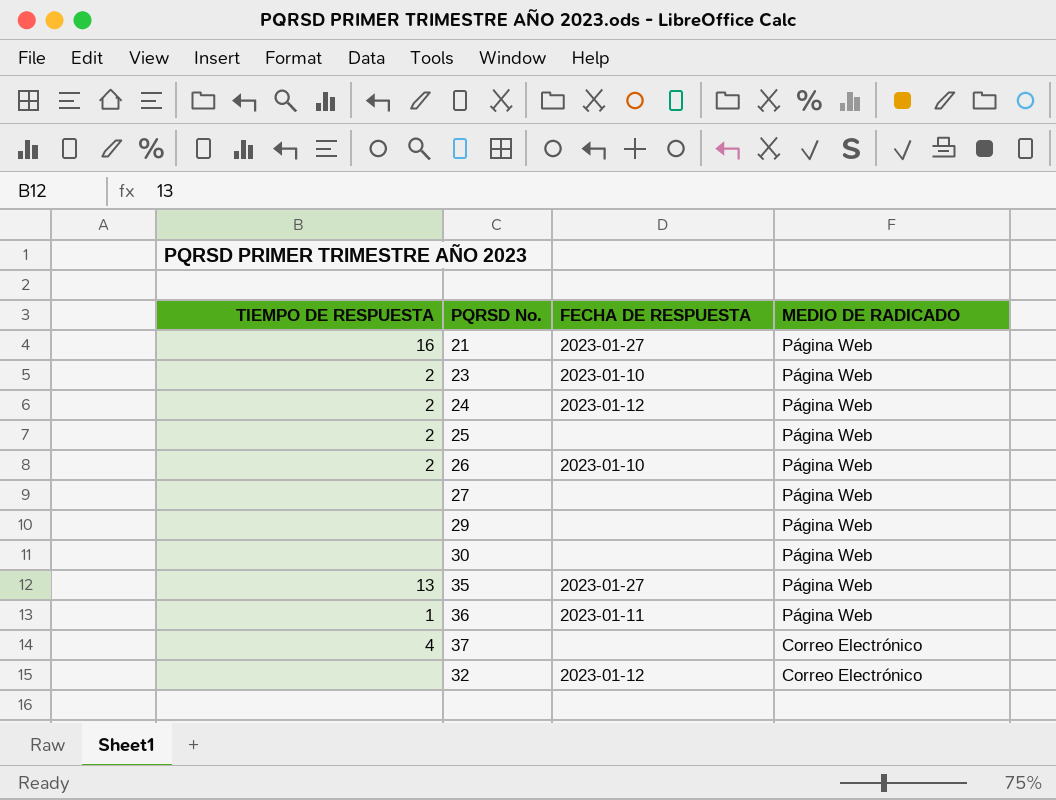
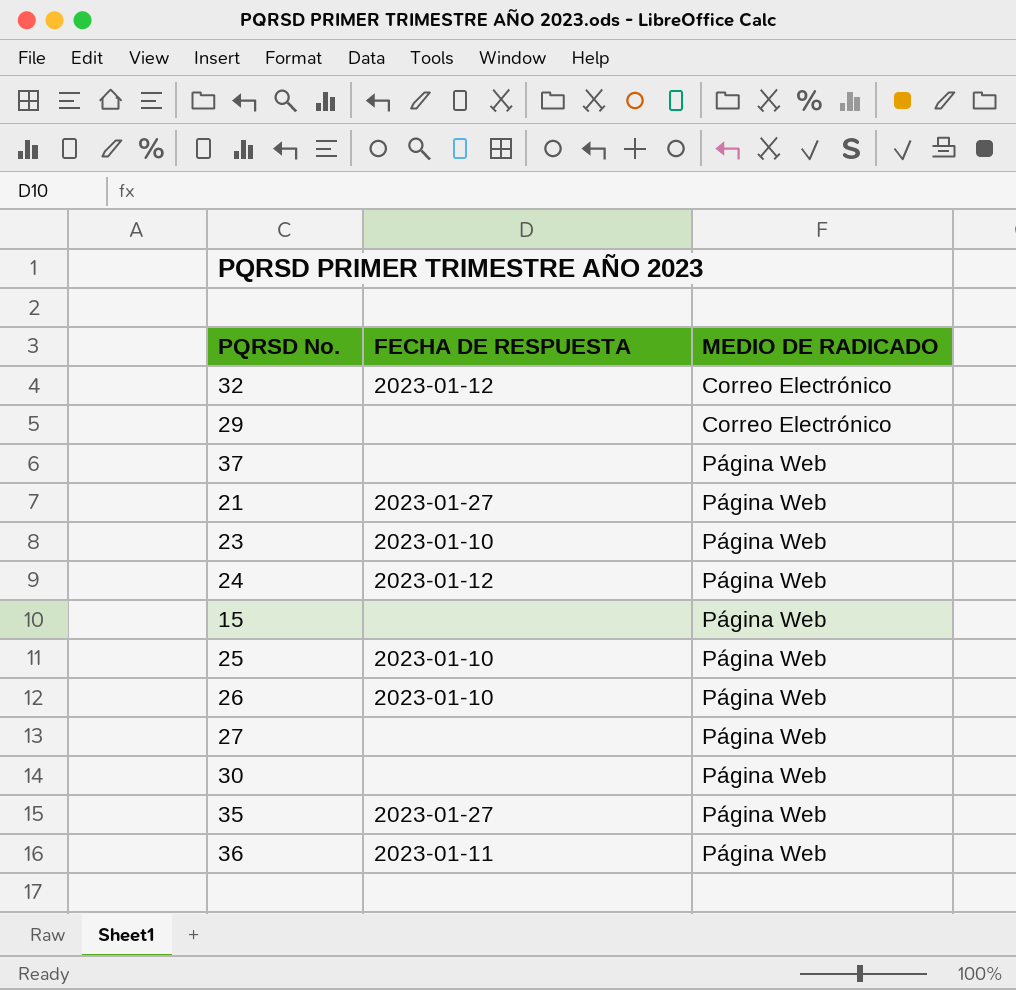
row order: MEDIO DE RADICADO descending -> MEDIO DE RADICADO ascending
column TIEMPO DE RESPUESTA | position: 1 -> none
29 | MEDIO DE RADICADO: Página Web -> Correo Electrónico
37 | MEDIO DE RADICADO: Correo Electrónico -> Página Web
row 15: none -> none | Página Web
25 | FECHA DE RESPUESTA: none -> 2023-01-10

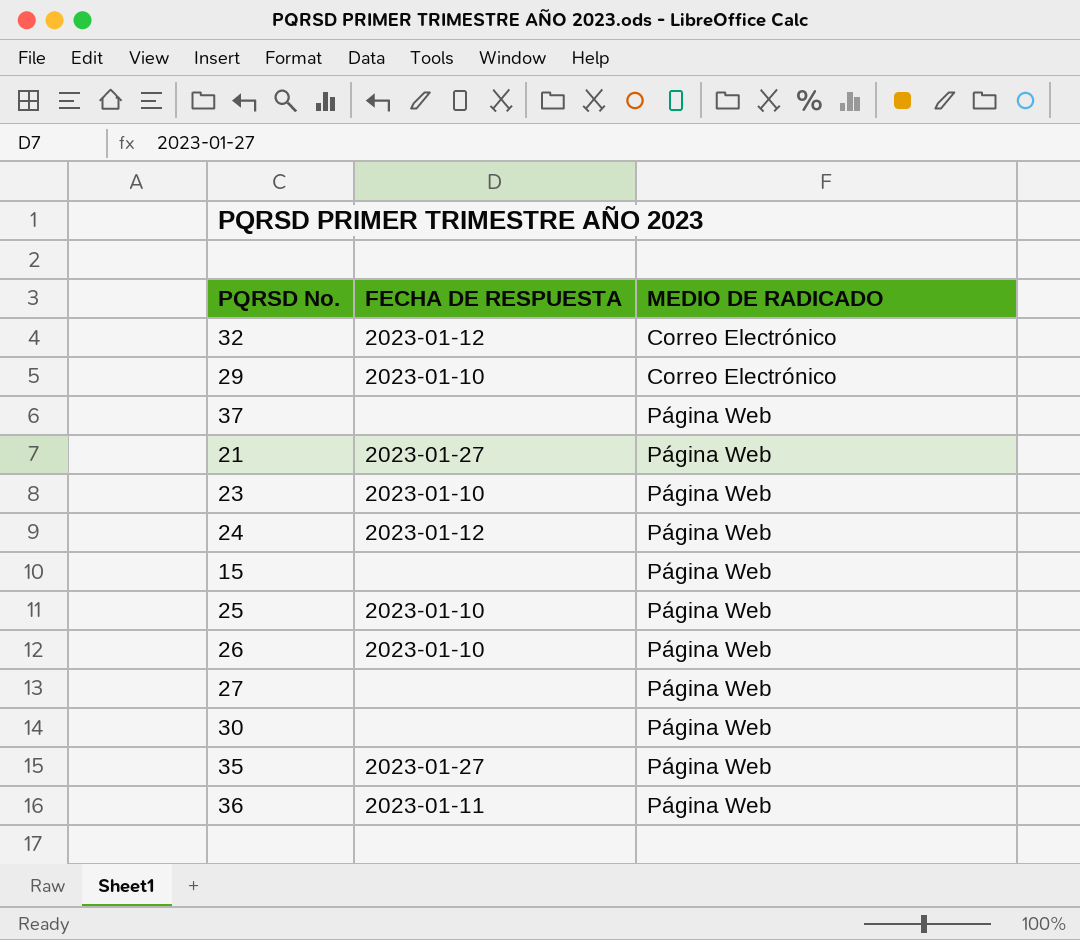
29 | FECHA DE RESPUESTA: none -> 2023-01-10

